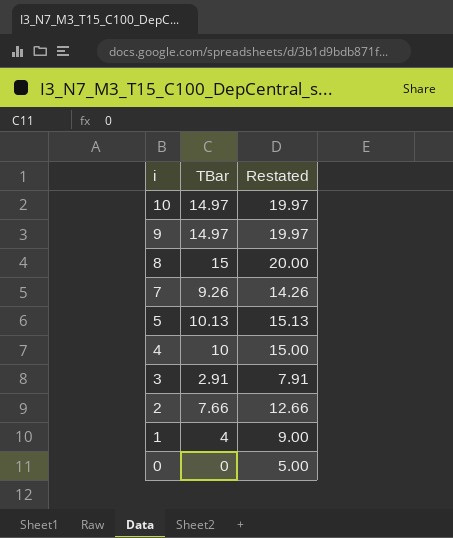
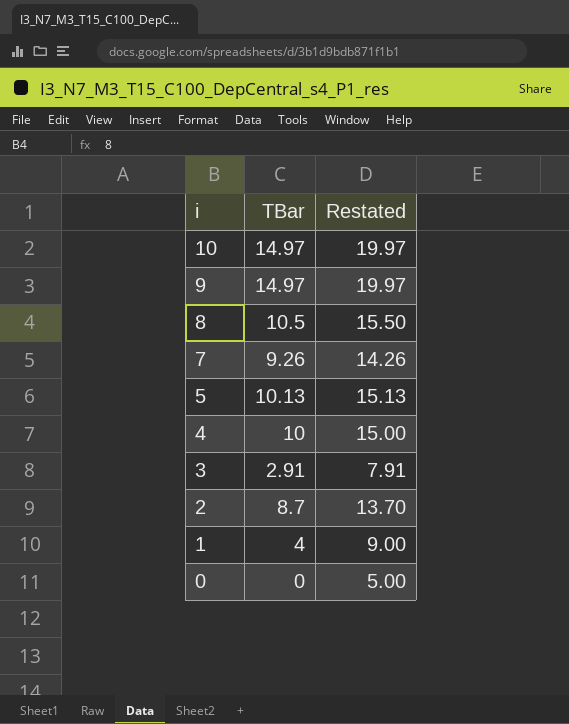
8 | TBar: 15 -> 10.5
8 | Restated: 20.00 -> 15.50
2 | TBar: 7.66 -> 8.7
2 | Restated: 12.66 -> 13.70

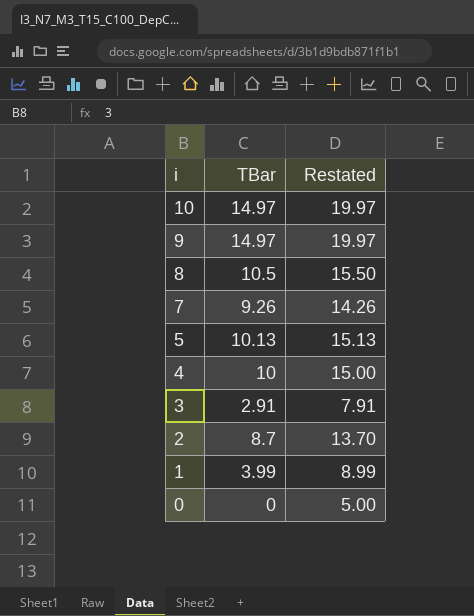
1 | TBar: 4 -> 3.99
1 | Restated: 9.00 -> 8.99

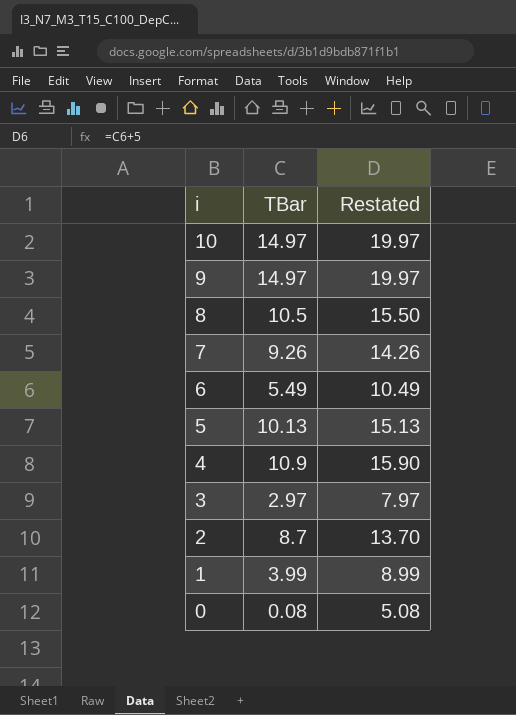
row 6: none -> 5.49 | 10.49
4 | TBar: 10 -> 10.9
4 | Restated: 15.00 -> 15.90
3 | TBar: 2.91 -> 2.97
3 | Restated: 7.91 -> 7.97
0 | TBar: 0 -> 0.08
0 | Restated: 5.00 -> 5.08

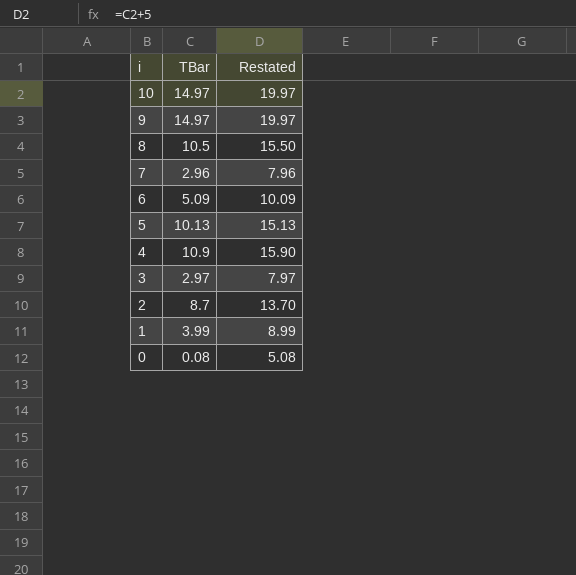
7 | TBar: 9.26 -> 2.96
7 | Restated: 14.26 -> 7.96
6 | TBar: 5.49 -> 5.09
6 | Restated: 10.49 -> 10.09

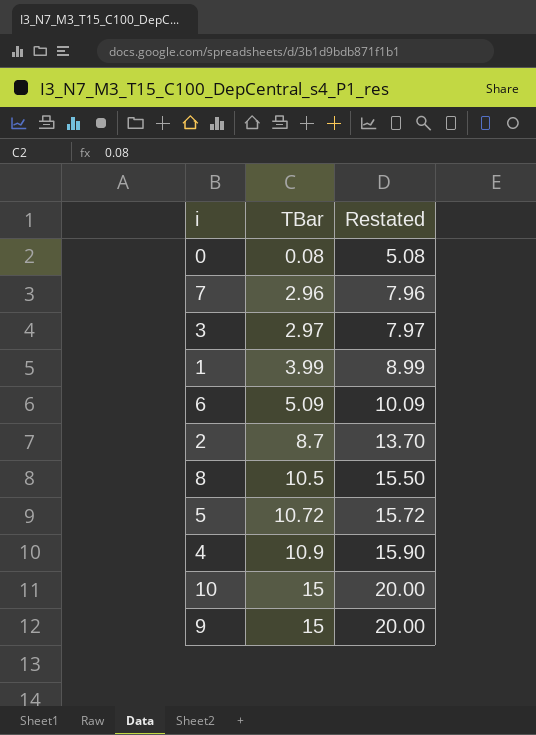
row order: i descending -> TBar ascending
5 | TBar: 10.13 -> 10.72
5 | Restated: 15.13 -> 15.72
10 | TBar: 14.97 -> 15
10 | Restated: 19.97 -> 20.00
9 | TBar: 14.97 -> 15
9 | Restated: 19.97 -> 20.00

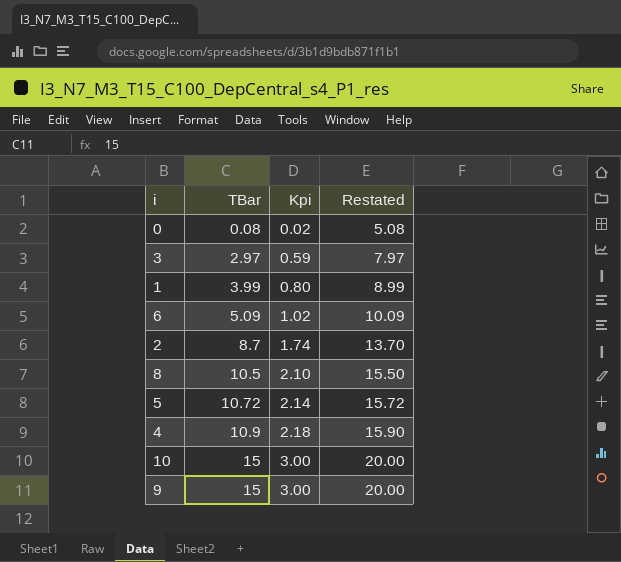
column Kpi | formula: none -> [TBar] * 0.2
row 7: 2.96 | 7.96 -> none

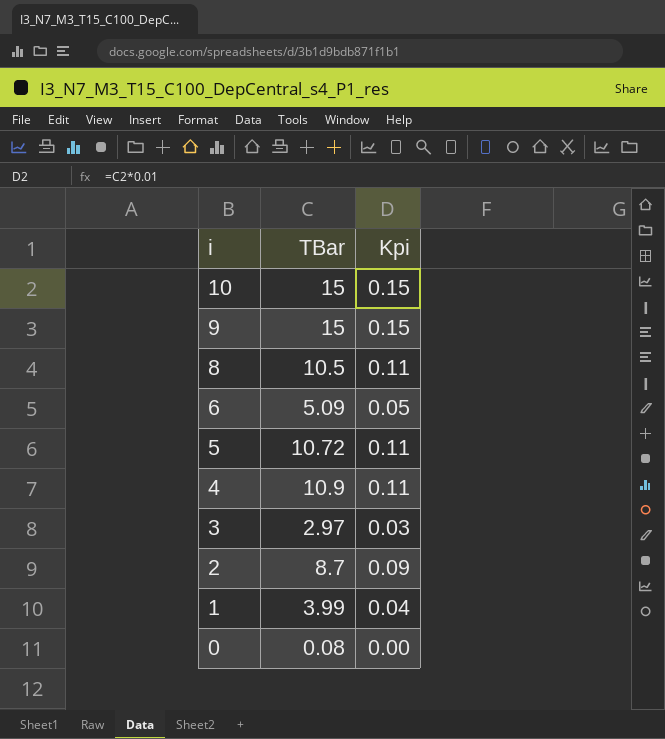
row order: TBar ascending -> i descending
column Restated | formula: [TBar] + 5 -> none
column Kpi | formula: [TBar] * 0.2 -> [TBar] * 0.01

